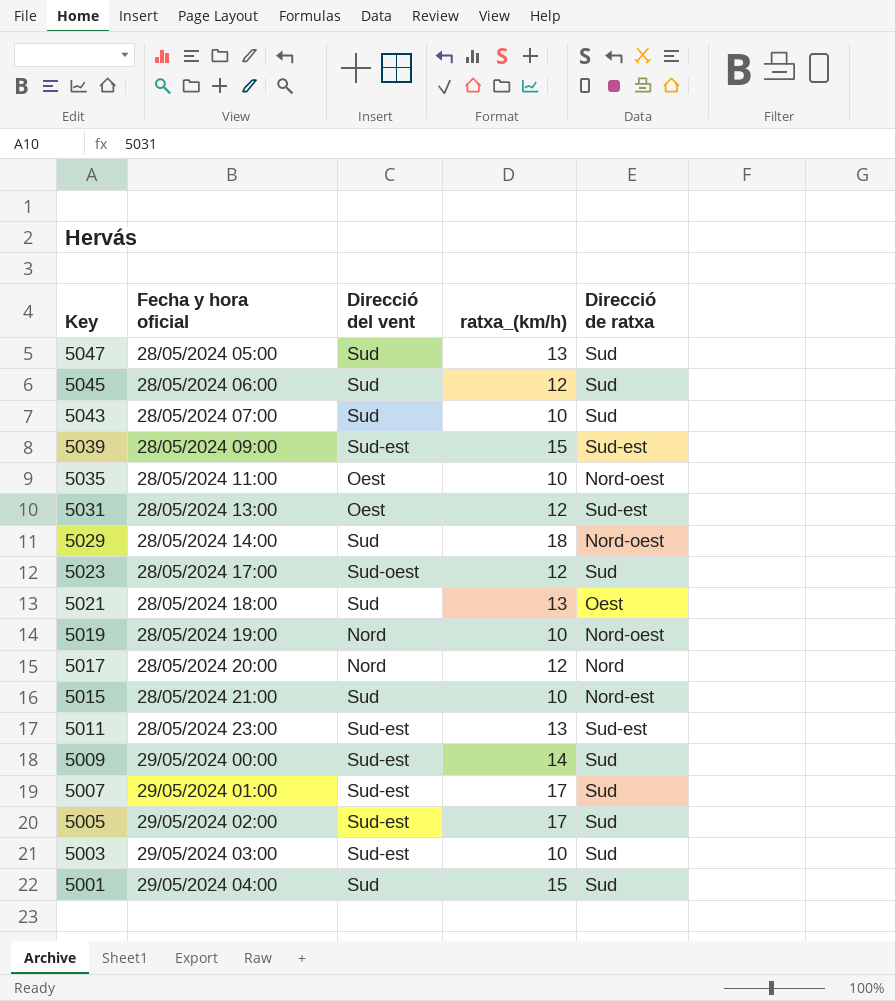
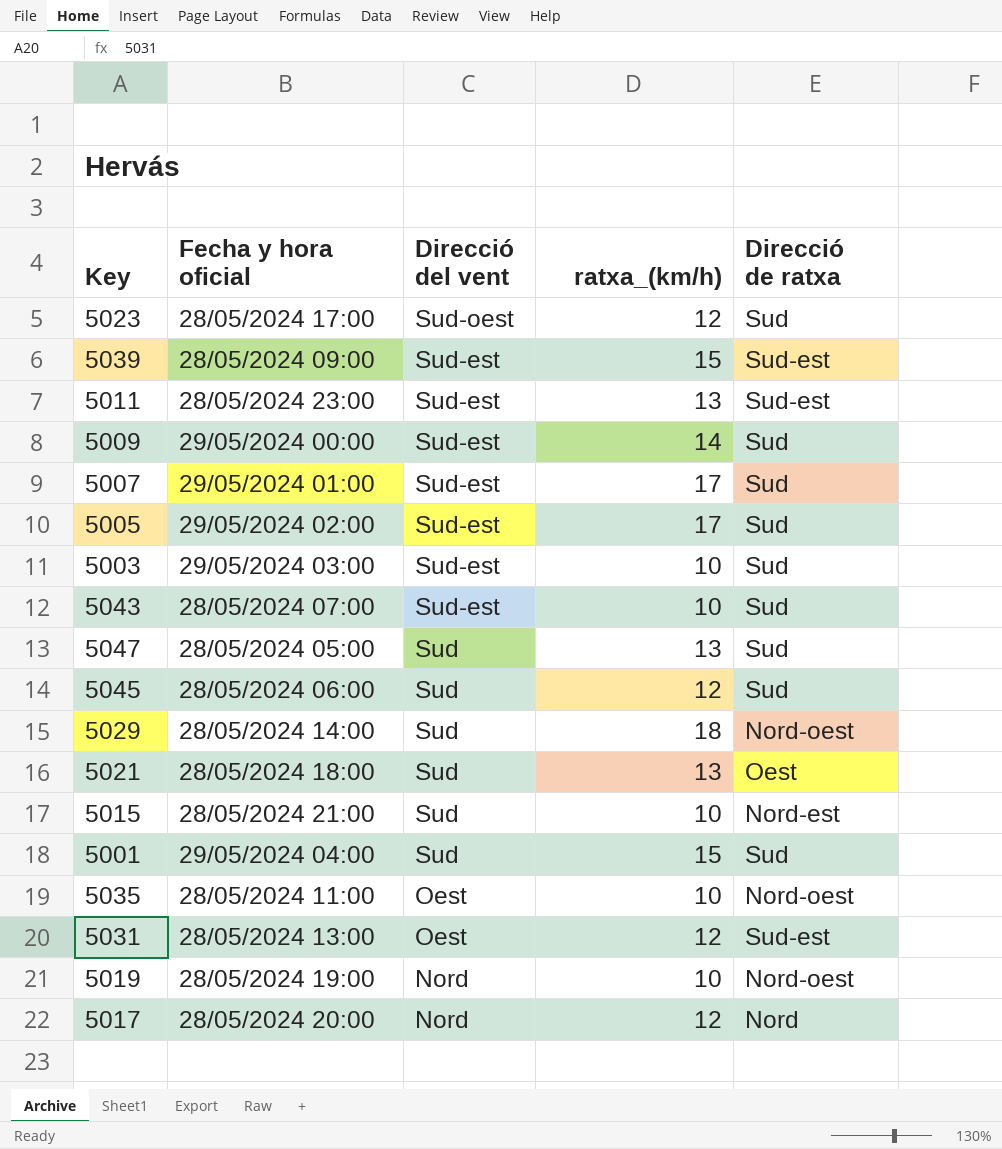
row order: Key descending -> Direcció del vent descending
5043 | Direcció del vent: Sud -> Sud-est

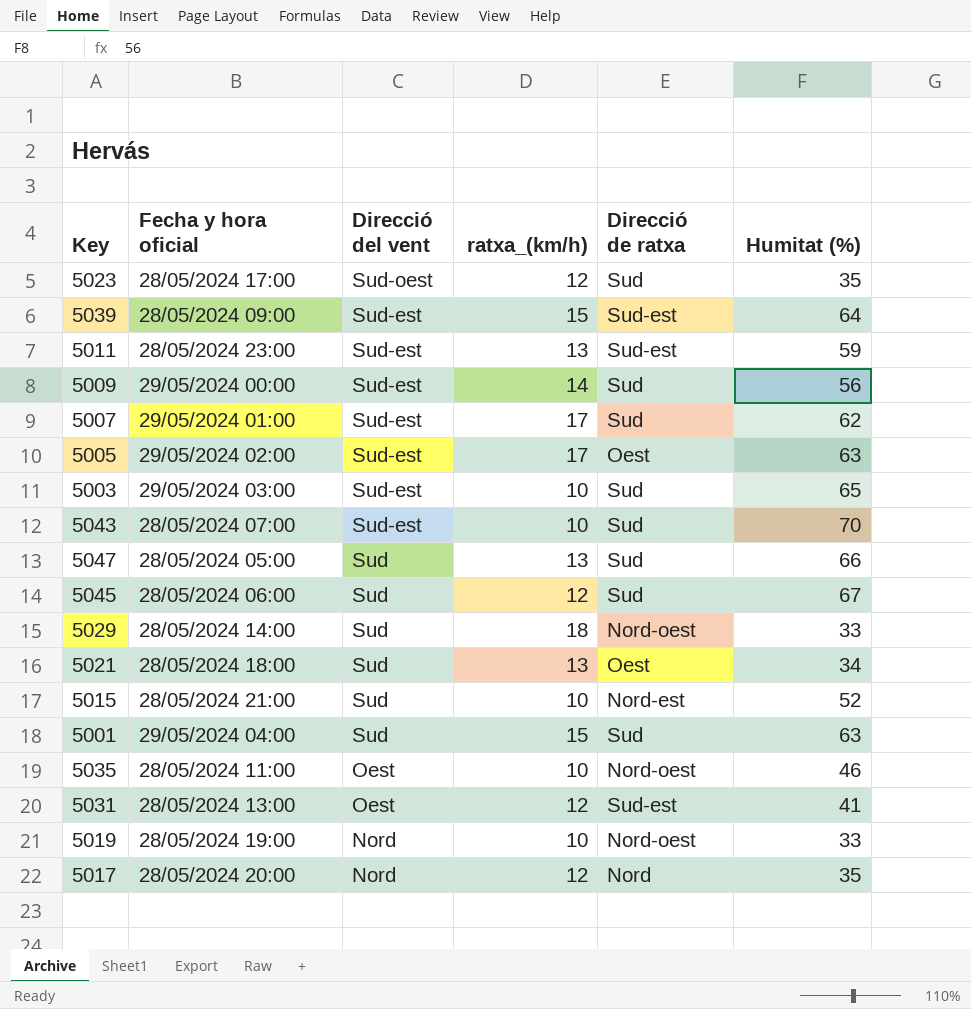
column Humitat (%) | position: none -> 6
5005 | Direcció de ratxa: Sud -> Oest

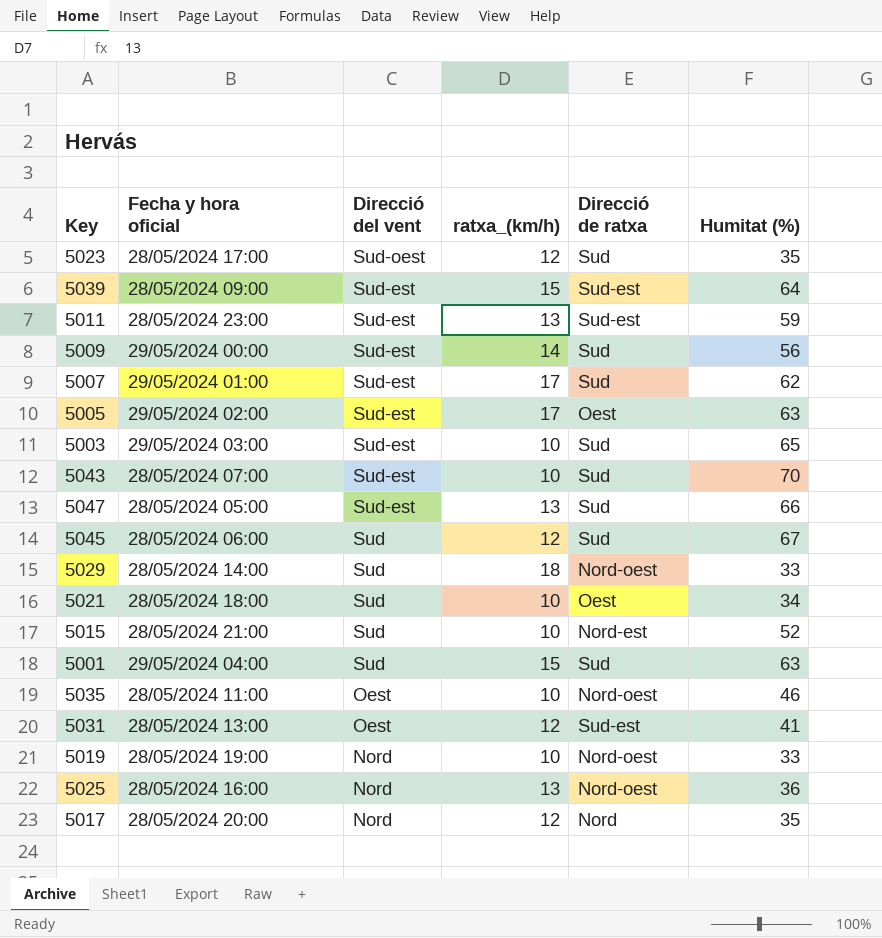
5047 | Direcció del vent: Sud -> Sud-est
5021 | ratxa_(km/h): 13 -> 10
row 5025: none -> 28/05/2024 16:00 | Nord | 13 | Nord-oest | 36

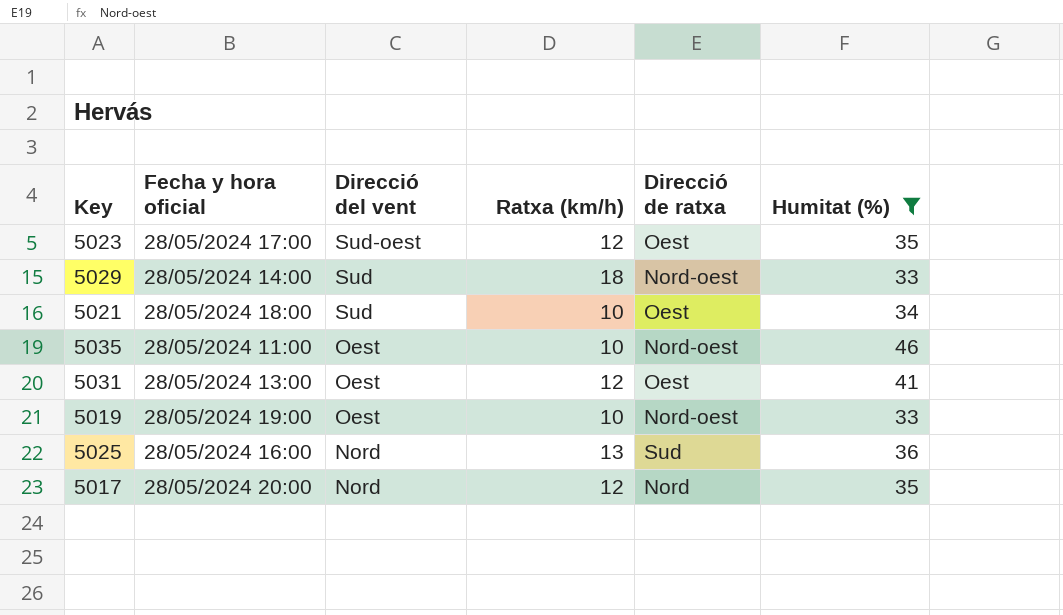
filter: none -> Humitat (%) <= 46
column name: ratxa_(km/h) -> Ratxa (km/h)
5023 | Direcció de ratxa: Sud -> Oest
5031 | Direcció de ratxa: Sud-est -> Oest
5019 | Direcció del vent: Nord -> Oest
5025 | Direcció de ratxa: Nord-oest -> Sud

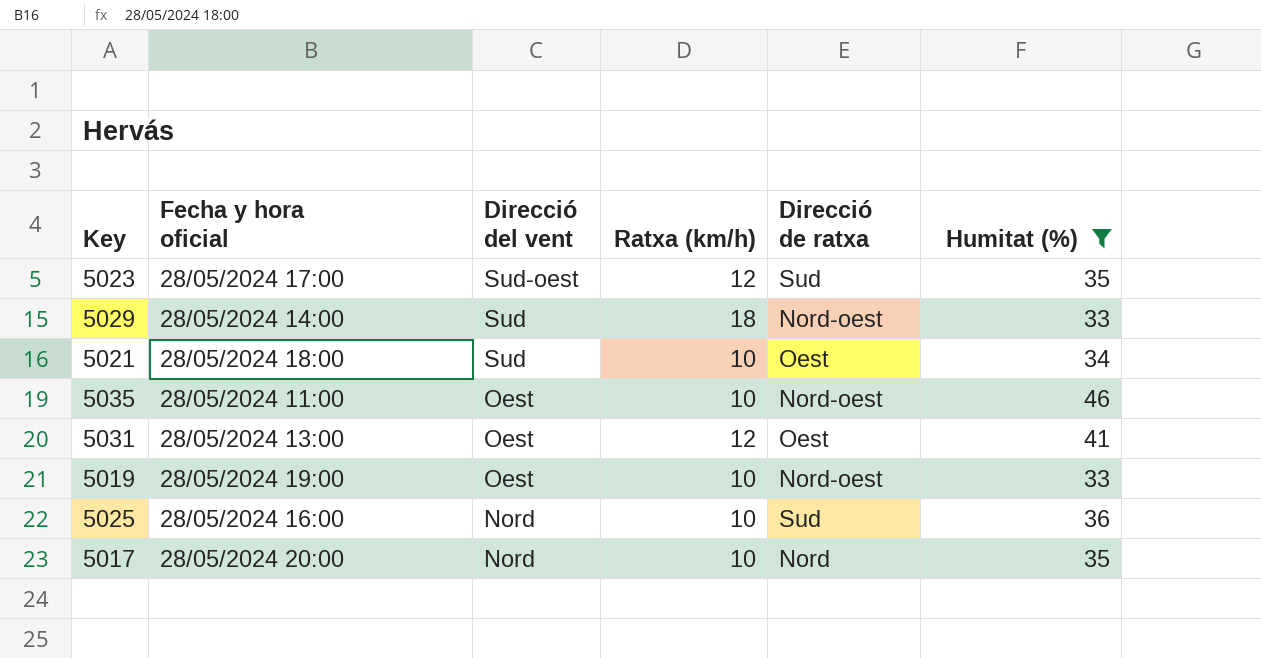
5023 | Direcció de ratxa: Oest -> Sud
5025 | Ratxa (km/h): 13 -> 10
5017 | Ratxa (km/h): 12 -> 10

